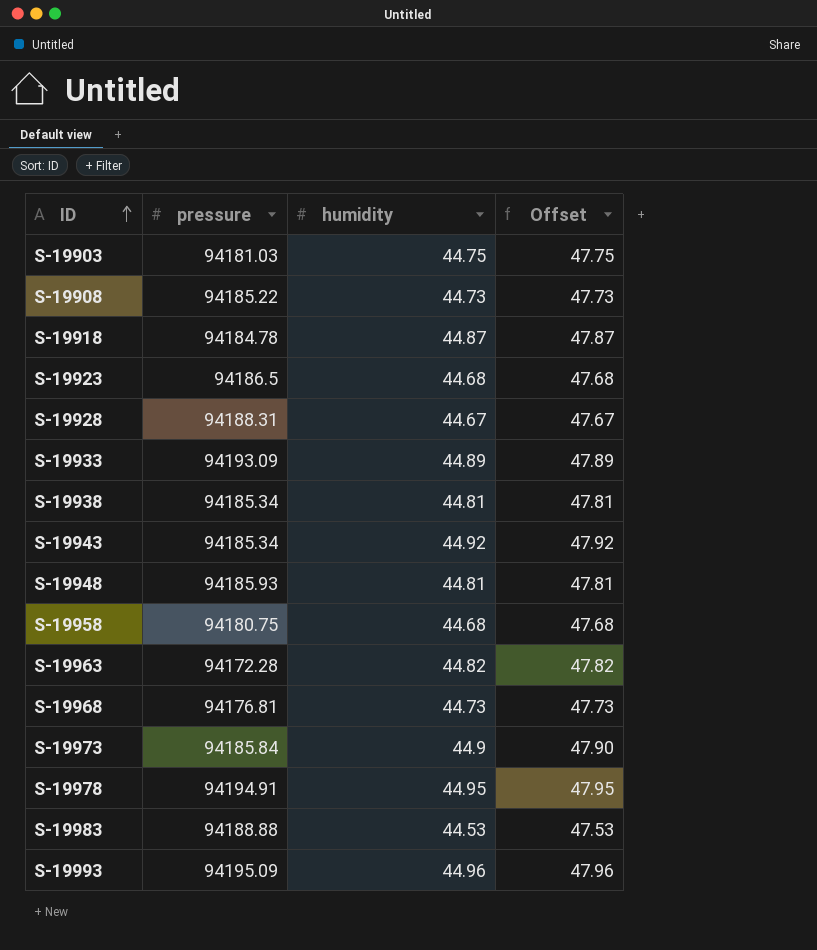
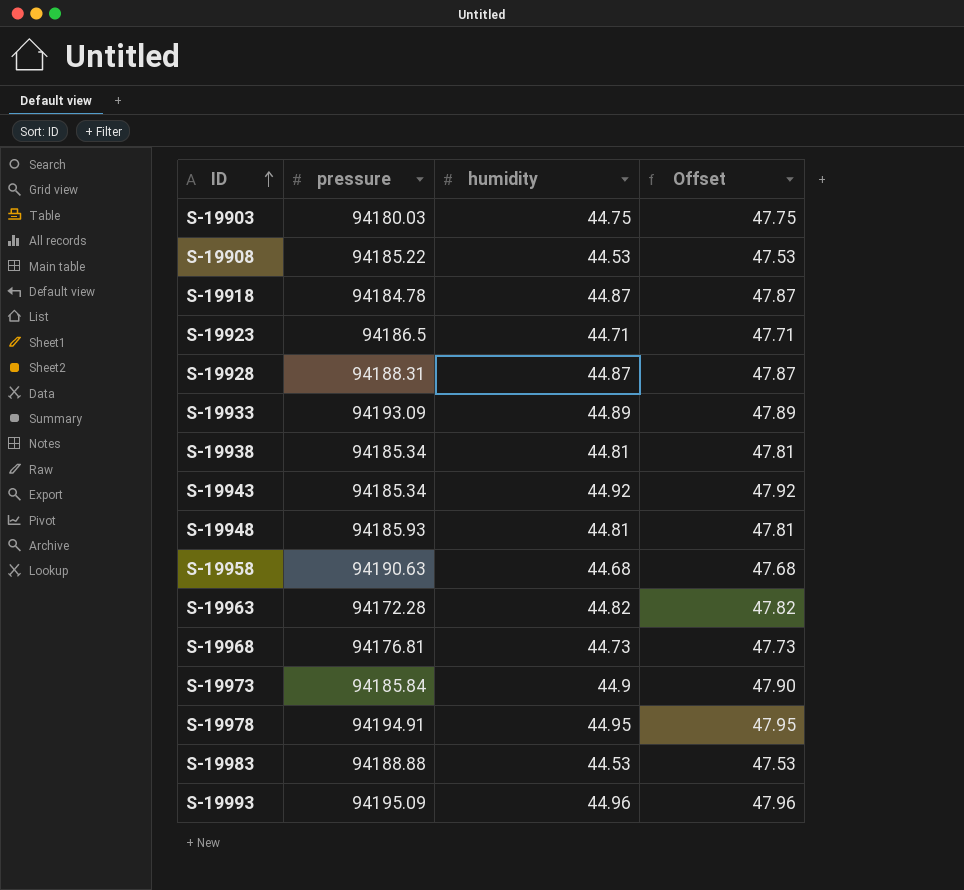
S-19903 | pressure: 94181.03 -> 94180.03
S-19908 | humidity: 44.73 -> 44.53
S-19908 | Offset: 47.73 -> 47.53
S-19923 | humidity: 44.68 -> 44.71
S-19923 | Offset: 47.68 -> 47.71
S-19928 | humidity: 44.67 -> 44.87
S-19928 | Offset: 47.67 -> 47.87
S-19958 | pressure: 94180.75 -> 94190.63

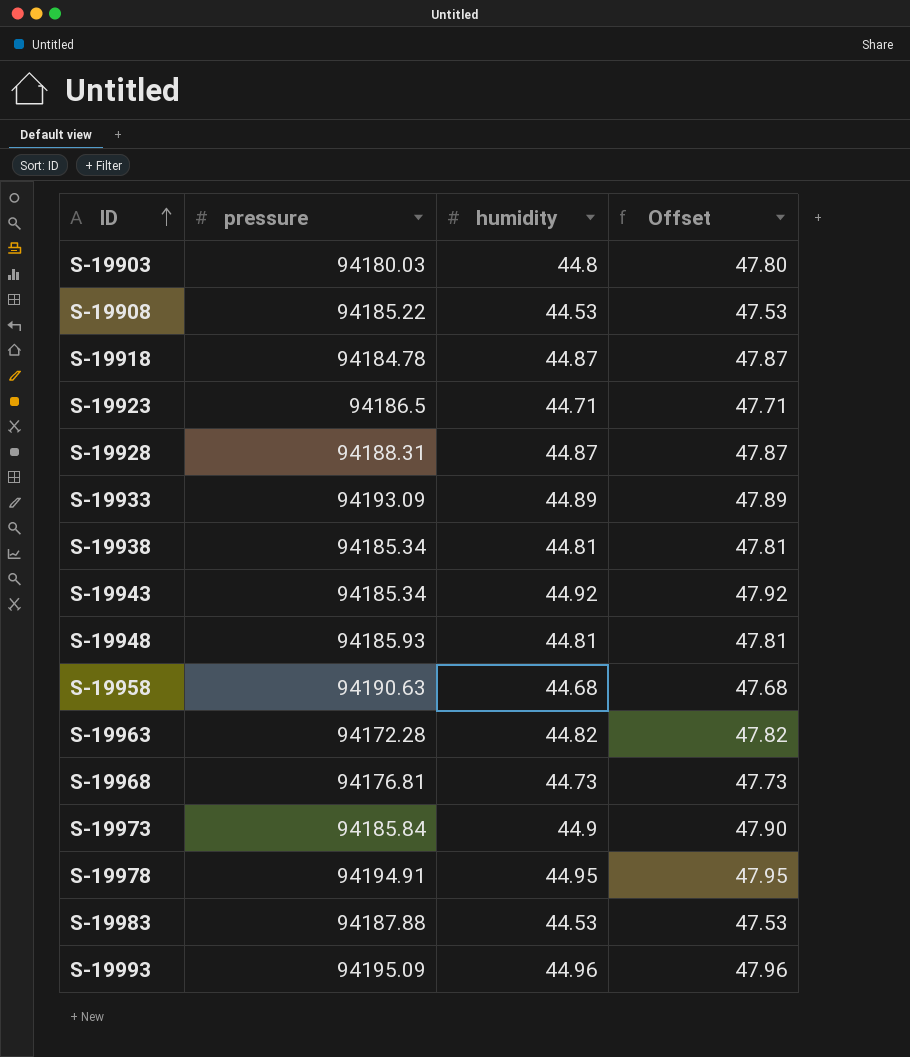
S-19903 | humidity: 44.75 -> 44.8
S-19903 | Offset: 47.75 -> 47.80
S-19983 | pressure: 94188.88 -> 94187.88

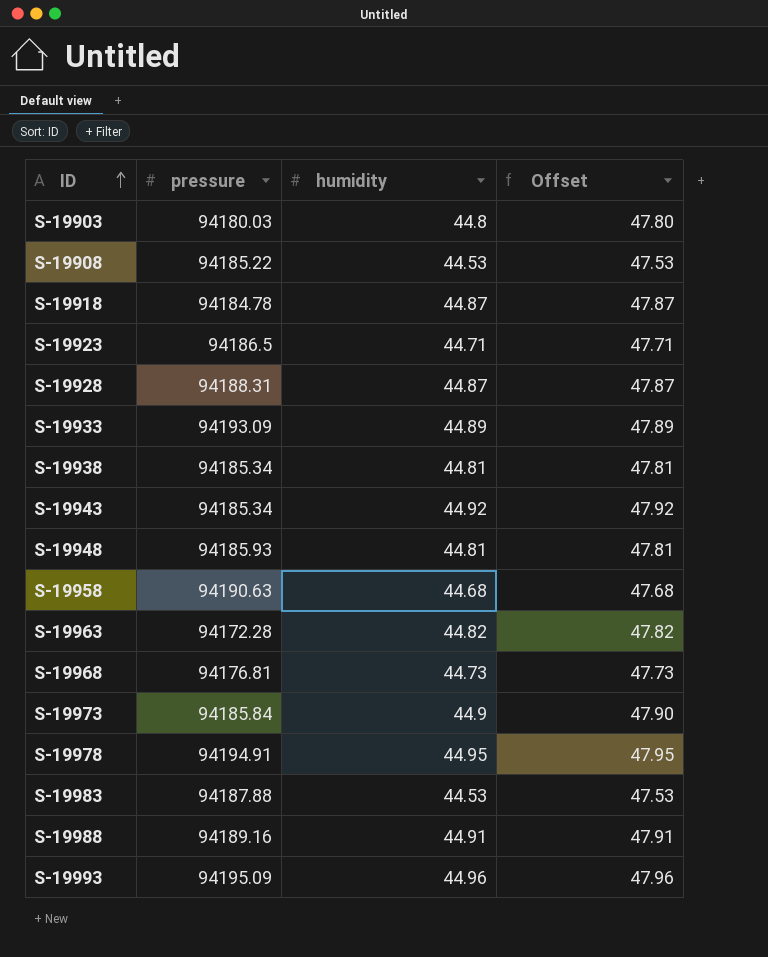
row S-19988: none -> 94189.16 | 44.91 | 47.91

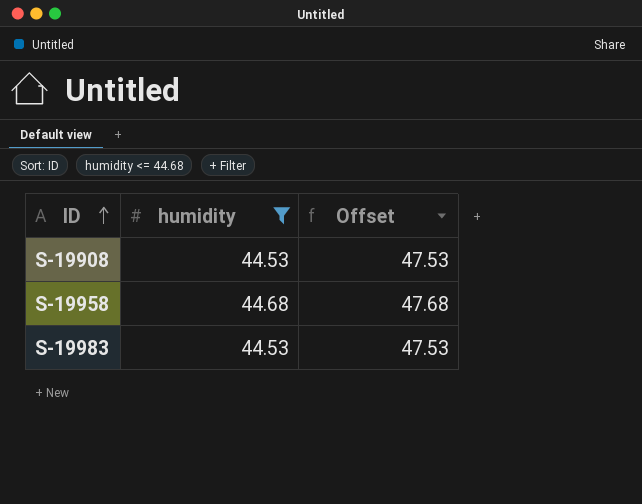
filter: none -> humidity <= 44.68
column pressure | position: 2 -> none

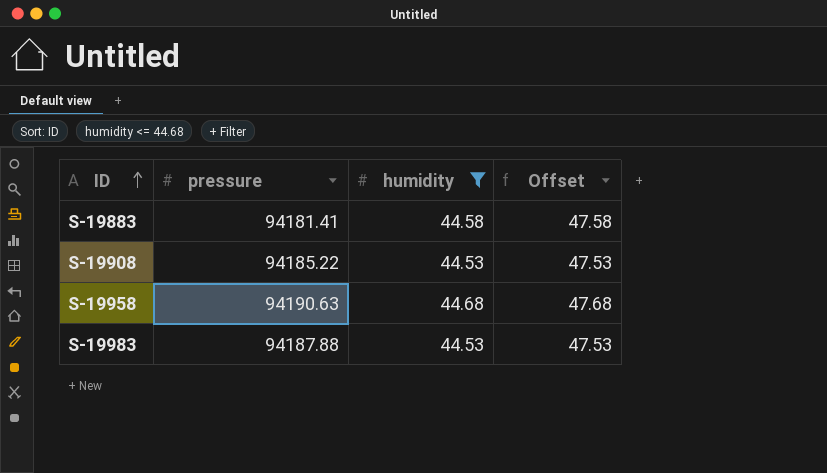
column pressure | position: none -> 2
row S-19883: none -> 94181.41 | 44.58 | 47.58

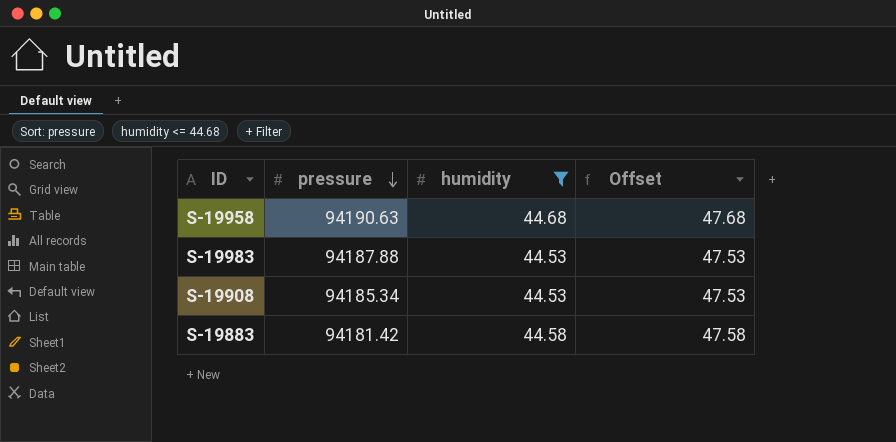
row order: ID ascending -> pressure descending
S-19908 | pressure: 94185.22 -> 94185.34
S-19883 | pressure: 94181.41 -> 94181.42

